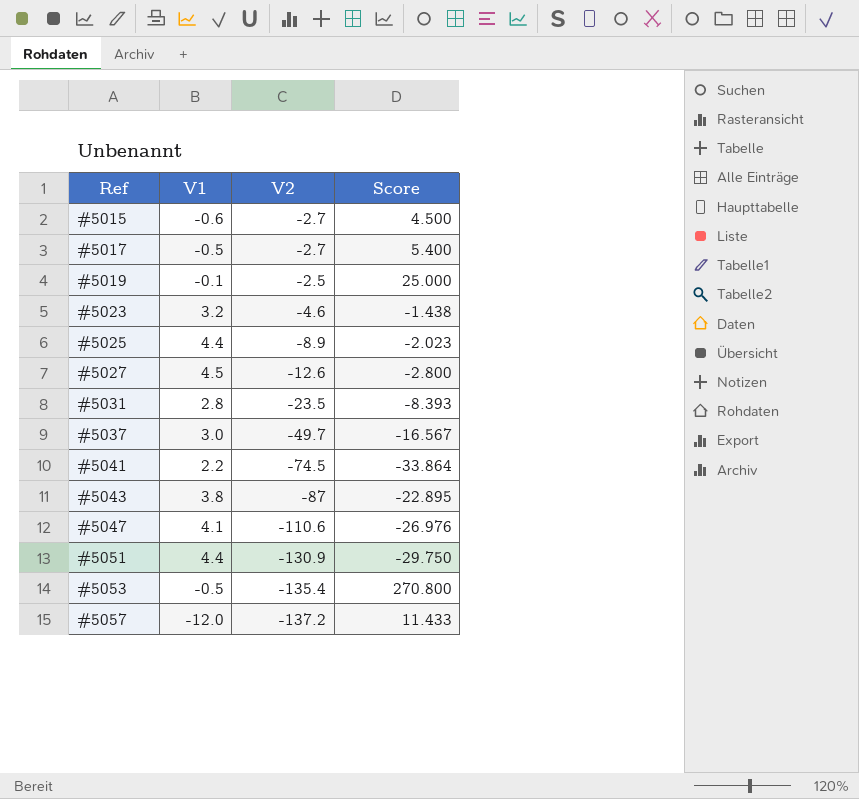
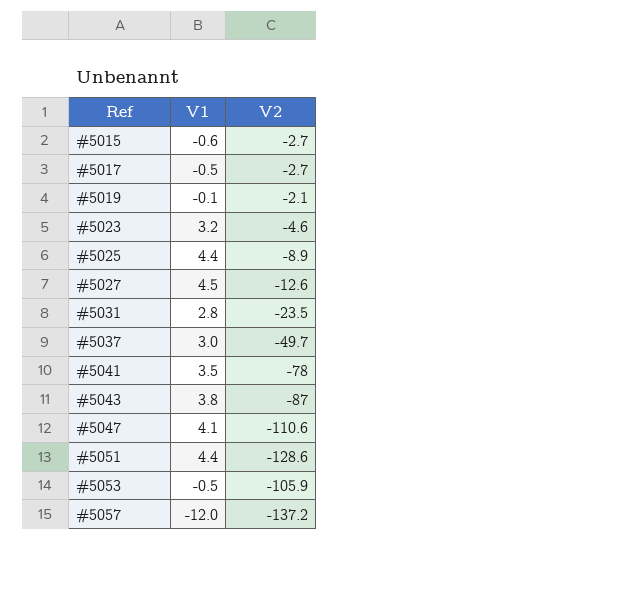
column Score | formula: [V2] / [V1] -> none
#5019 | V2: -2.5 -> -2.1
#5041 | V1: 2.2 -> 3.5
#5041 | V2: -74.5 -> -78
#5051 | V2: -130.9 -> -128.6
#5053 | V2: -135.4 -> -105.9

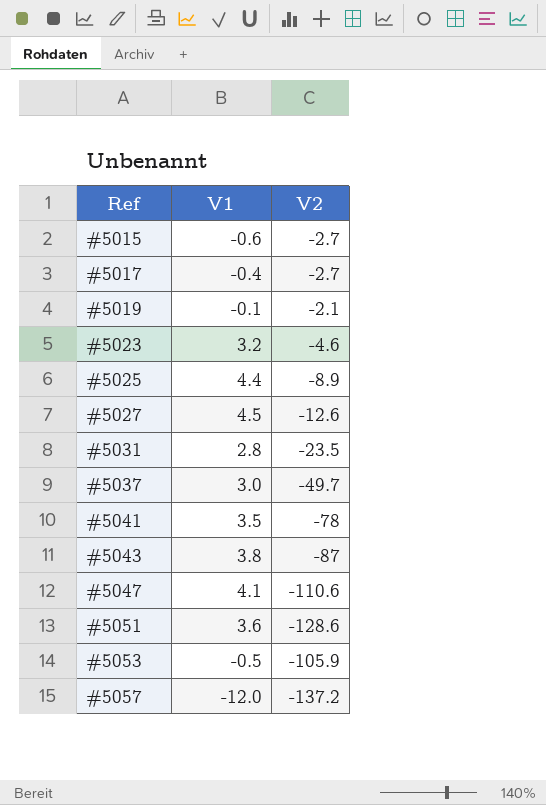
#5017 | V1: -0.5 -> -0.4
#5051 | V1: 4.4 -> 3.6

